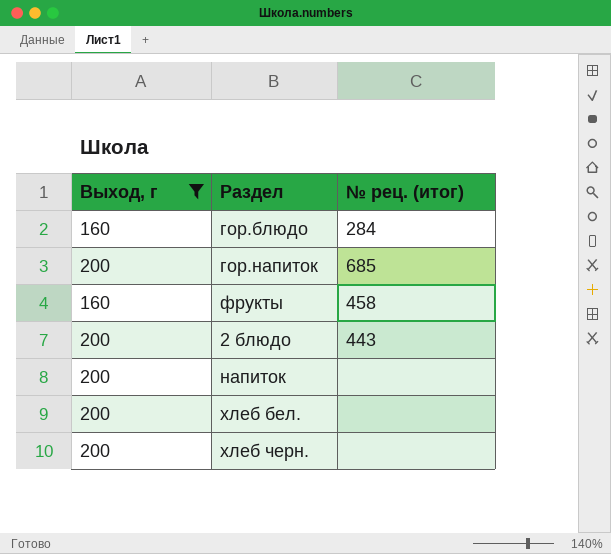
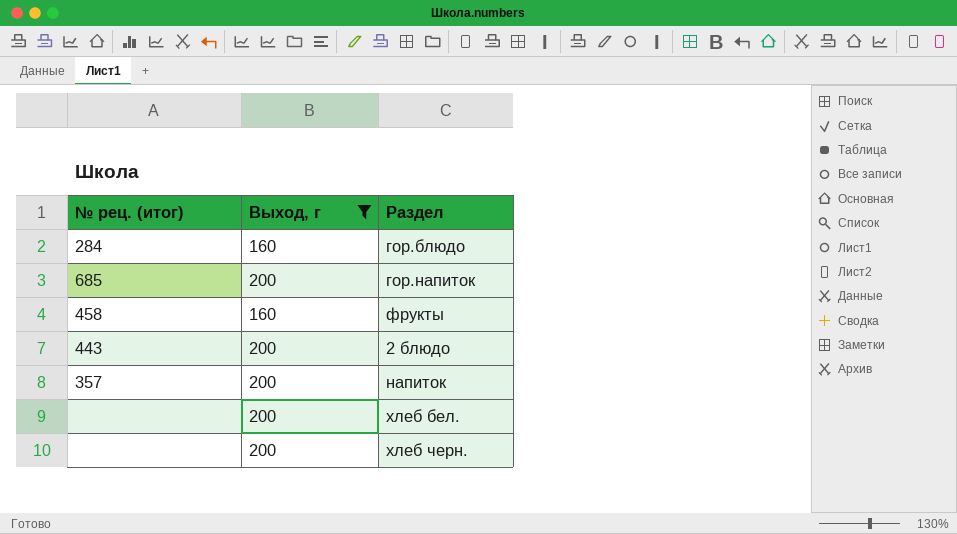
column № рец. (итог) | position: 3 -> 1
напиток | № рец. (итог): none -> 357

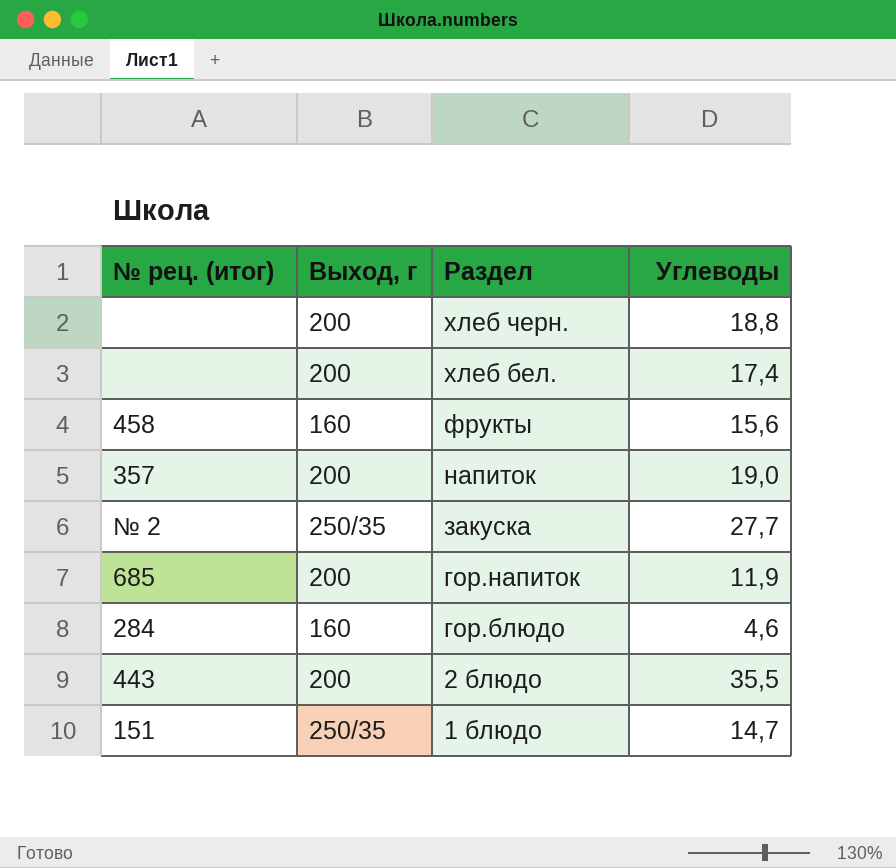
filter: Выход, г != 250/35 -> none
row order: none -> Раздел descending
column Углеводы | position: none -> 4

